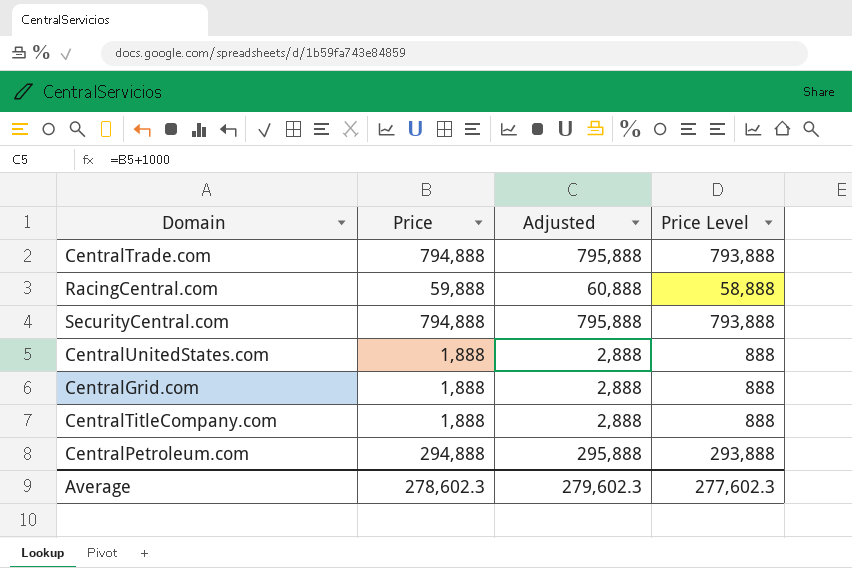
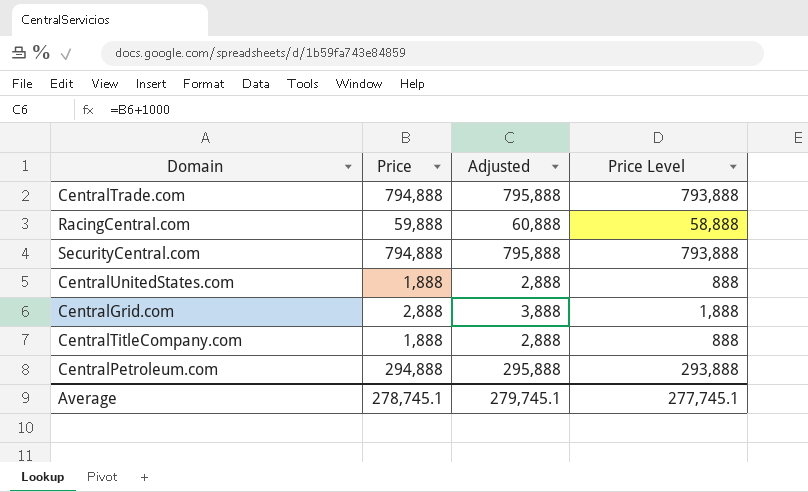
CentralGrid.com | Price: 1,888 -> 2,888
CentralGrid.com | Adjusted: 2,888 -> 3,888
CentralGrid.com | Price Level: 888 -> 1,888
Average | Price: 278,602.3 -> 278,745.1
Average | Adjusted: 279,602.3 -> 279,745.1
Average | Price Level: 277,602.3 -> 277,745.1

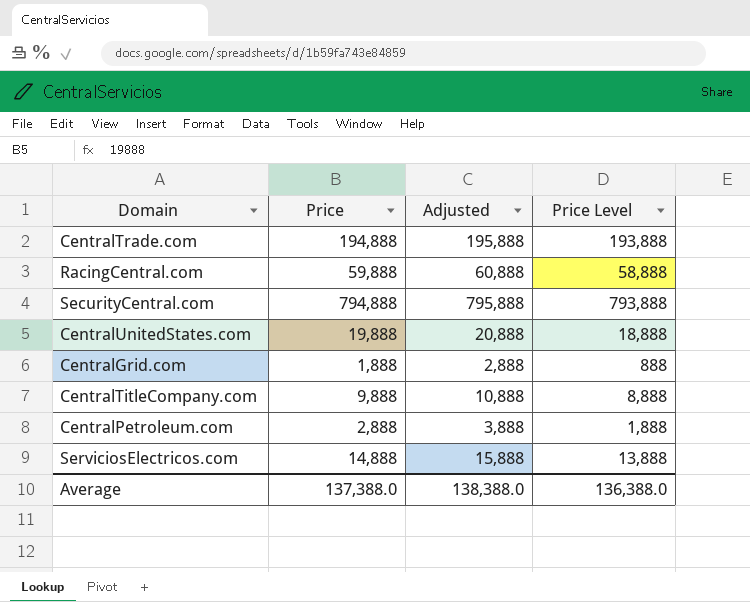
CentralTrade.com | Price: 794,888 -> 194,888
CentralTrade.com | Adjusted: 795,888 -> 195,888
CentralTrade.com | Price Level: 793,888 -> 193,888
CentralUnitedStates.com | Price: 1,888 -> 19,888
CentralUnitedStates.com | Adjusted: 2,888 -> 20,888
CentralUnitedStates.com | Price Level: 888 -> 18,888
CentralGrid.com | Price: 2,888 -> 1,888
CentralGrid.com | Adjusted: 3,888 -> 2,888
CentralGrid.com | Price Level: 1,888 -> 888
CentralTitleCompany.com | Price: 1,888 -> 9,888
CentralTitleCompany.com | Adjusted: 2,888 -> 10,888
CentralTitleCompany.com | Price Level: 888 -> 8,888
CentralPetroleum.com | Price: 294,888 -> 2,888
CentralPetroleum.com | Adjusted: 295,888 -> 3,888
CentralPetroleum.com | Price Level: 293,888 -> 1,888
row ServiciosElectricos.com: none -> 14,888 | 15,888 | 13,888
Average | Price: 278,745.1 -> 137,388.0
Average | Adjusted: 279,745.1 -> 138,388.0
Average | Price Level: 277,745.1 -> 136,388.0

